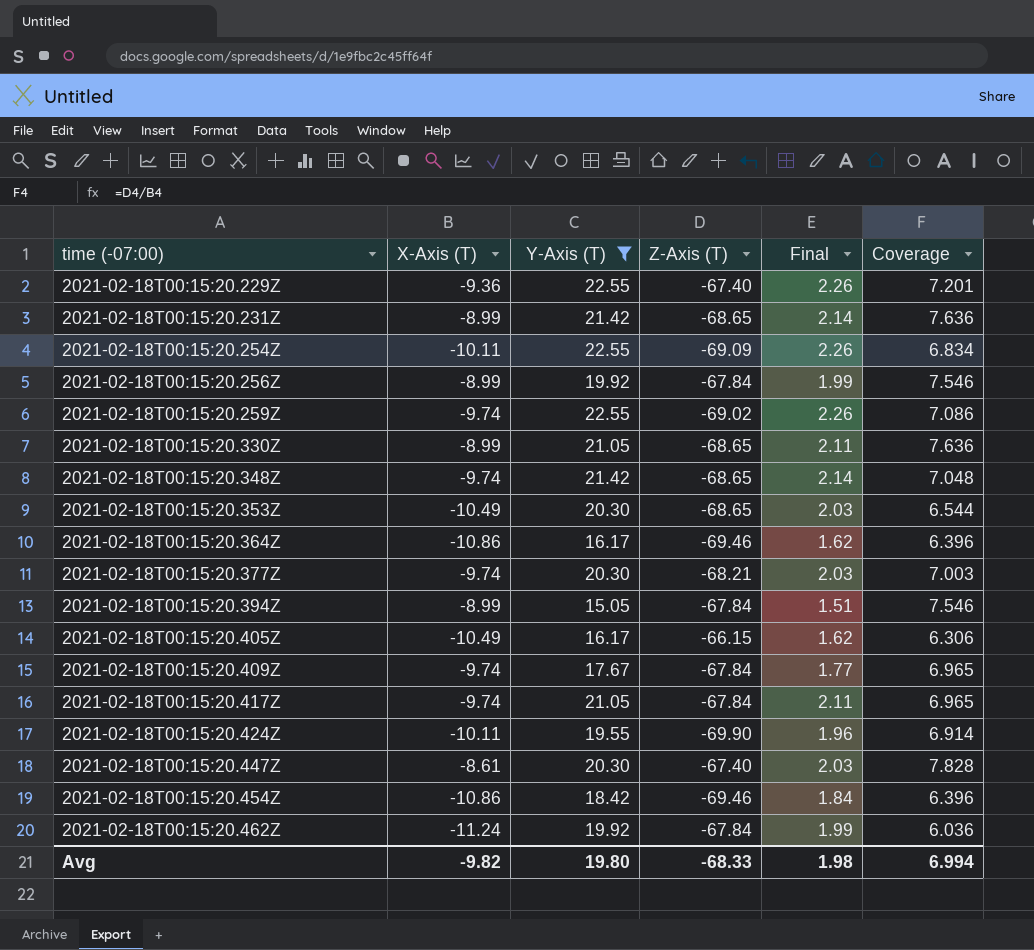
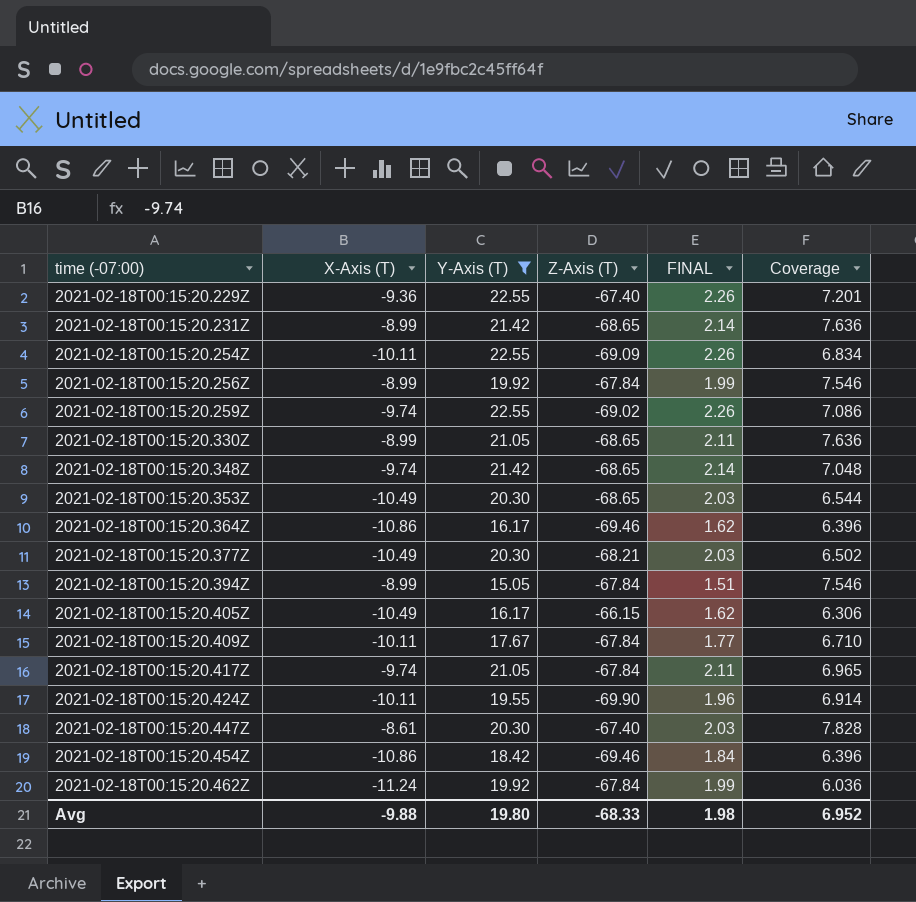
column name: Final -> FINAL
2021-02-18T00:15:20.377Z | X-Axis (T): -9.74 -> -10.49
2021-02-18T00:15:20.377Z | Coverage: 7.003 -> 6.502
2021-02-18T00:15:20.409Z | X-Axis (T): -9.74 -> -10.11
2021-02-18T00:15:20.409Z | Coverage: 6.965 -> 6.710
Avg | X-Axis (T): -9.82 -> -9.88
Avg | Coverage: 6.994 -> 6.952

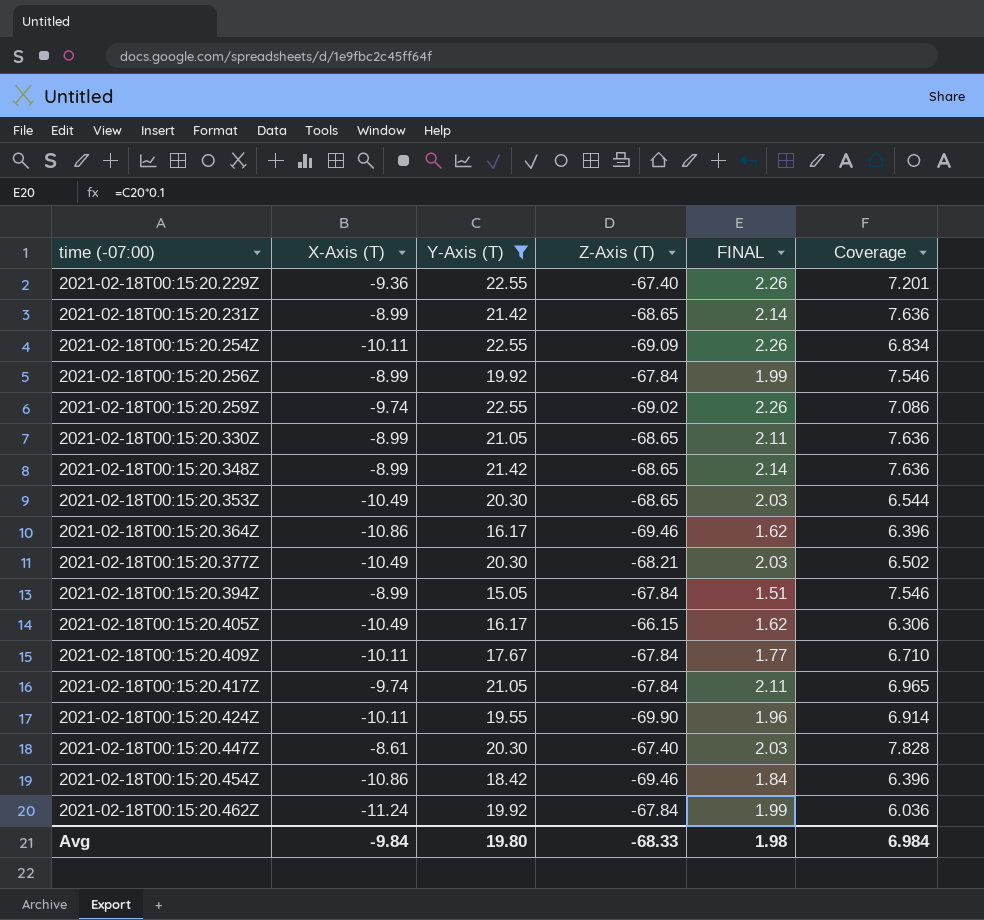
2021-02-18T00:15:20.348Z | X-Axis (T): -9.74 -> -8.99
2021-02-18T00:15:20.348Z | Coverage: 7.048 -> 7.636
Avg | X-Axis (T): -9.88 -> -9.84
Avg | Coverage: 6.952 -> 6.984

